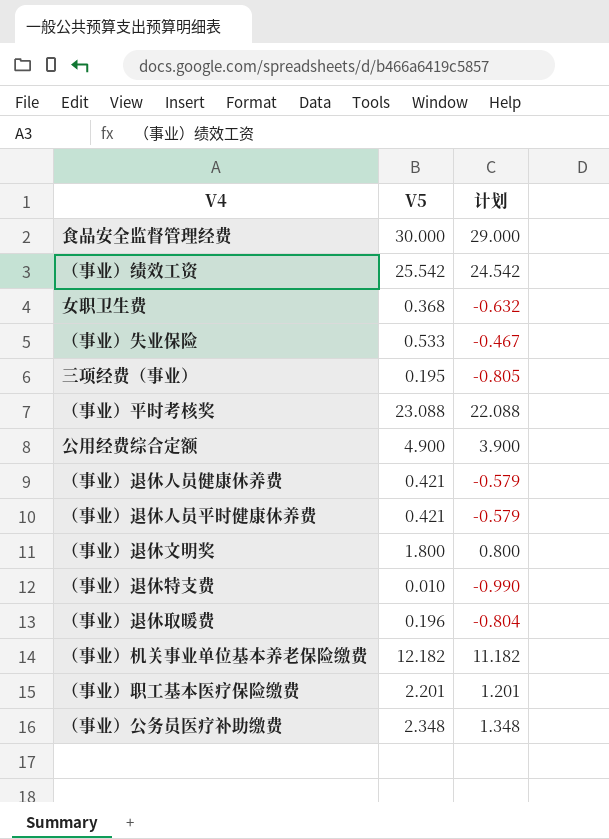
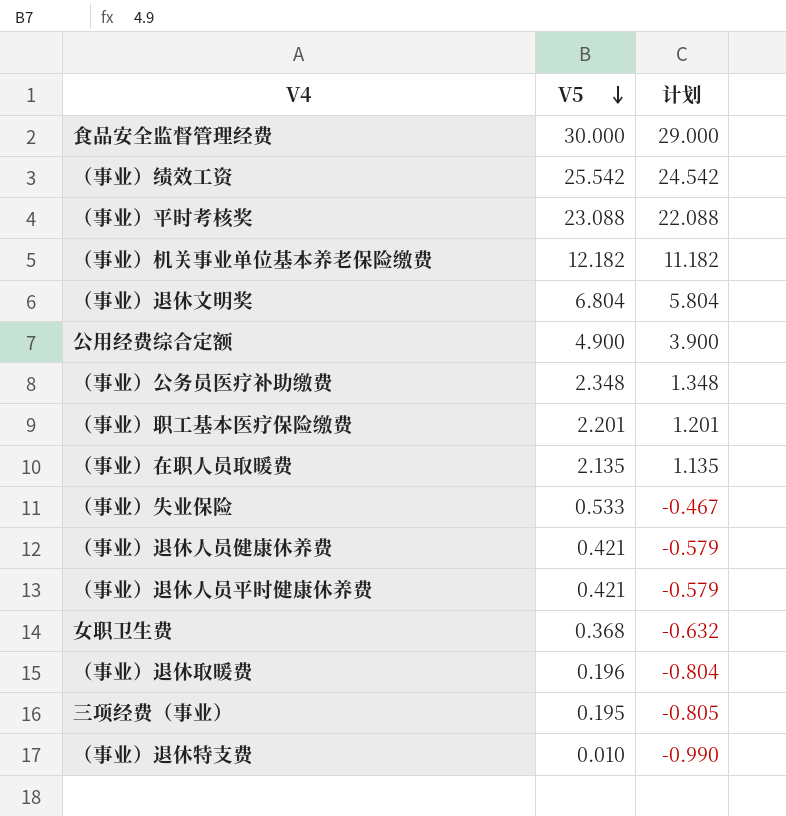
row order: none -> V5 descending
（事业）退休文明奖 | V5: 1.800 -> 6.804
（事业）退休文明奖 | 计划: 0.800 -> 5.804
row （事业）在职人员取暖费: none -> 2.135 | 1.135

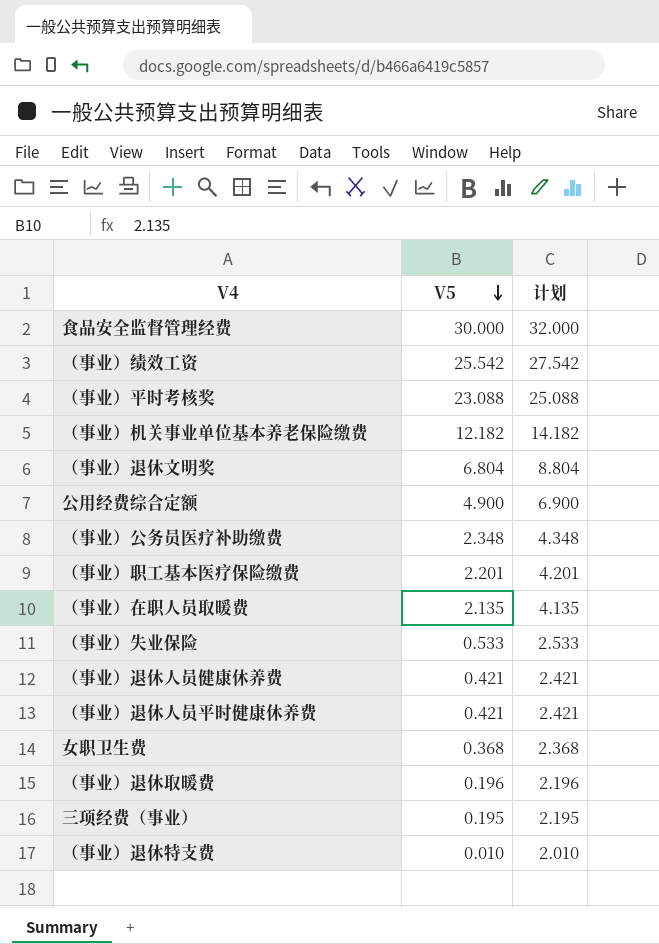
column 计划 | formula: [V5] - 1 -> [V5] + 2

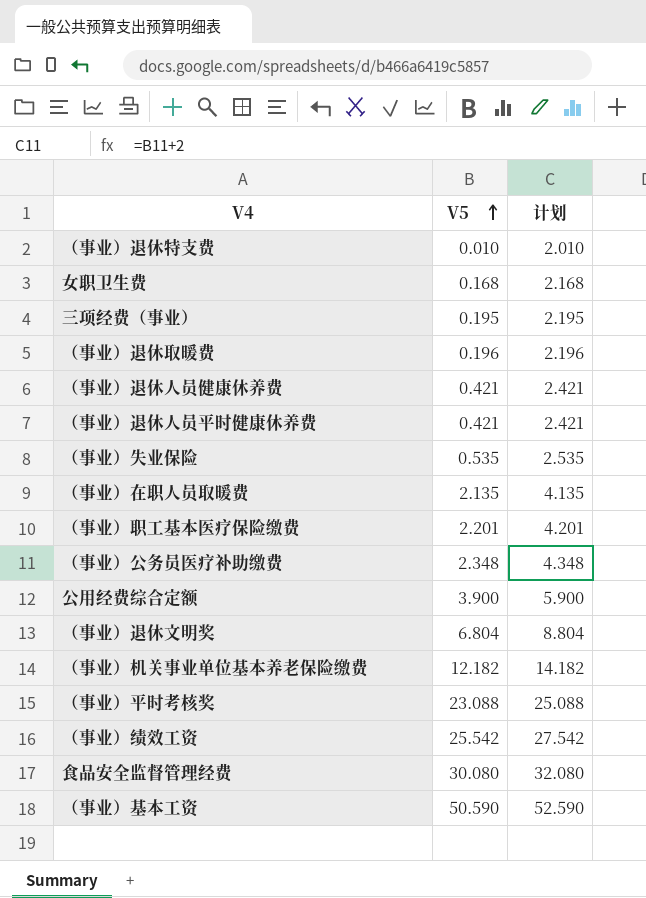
row order: V5 descending -> V5 ascending
女职卫生费 | V5: 0.368 -> 0.168
女职卫生费 | 计划: 2.368 -> 2.168
（事业）失业保险 | V5: 0.533 -> 0.535
（事业）失业保险 | 计划: 2.533 -> 2.535
公用经费综合定额 | V5: 4.900 -> 3.900
公用经费综合定额 | 计划: 6.900 -> 5.900
食品安全监督管理经费 | V5: 30.000 -> 30.080
食品安全监督管理经费 | 计划: 32.000 -> 32.080
row （事业）基本工资: none -> 50.590 | 52.590

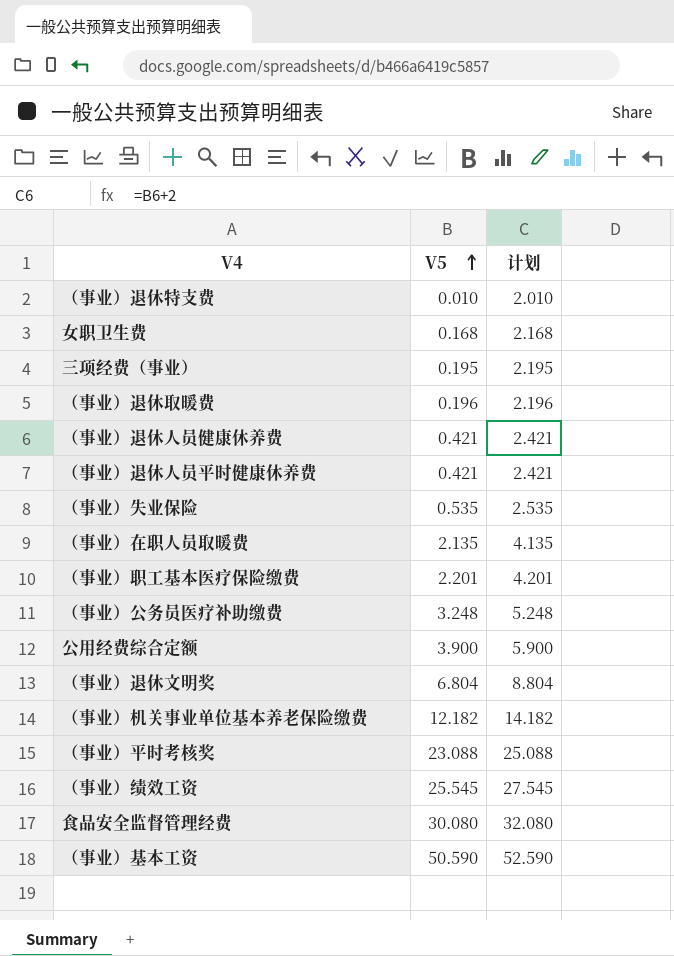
（事业）公务员医疗补助缴费 | V5: 2.348 -> 3.248
（事业）公务员医疗补助缴费 | 计划: 4.348 -> 5.248
（事业）绩效工资 | V5: 25.542 -> 25.545
（事业）绩效工资 | 计划: 27.542 -> 27.545

